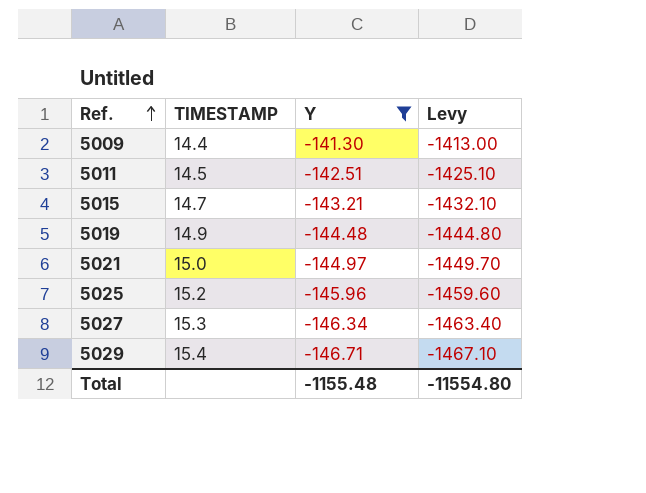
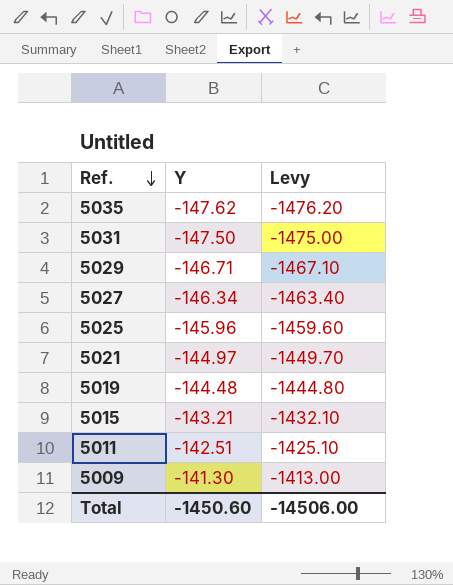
filter: Y >= -146.71 -> none
row order: Ref. ascending -> Ref. descending
column TIMESTAMP | position: 2 -> none
Total | Y: -1155.48 -> -1450.60
Total | Levy: -11554.80 -> -14506.00

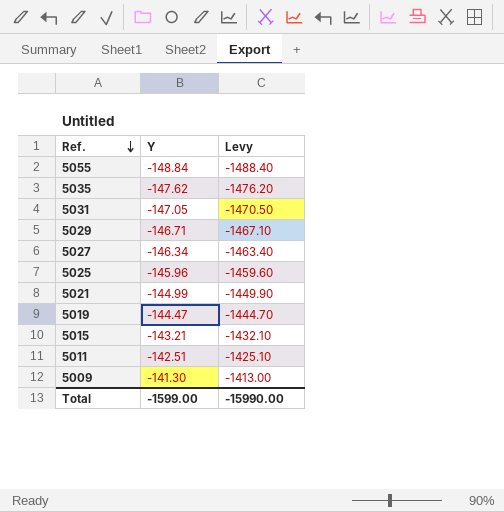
row 5055: none -> -148.84 | -1488.40
5031 | Y: -147.50 -> -147.05
5031 | Levy: -1475.00 -> -1470.50
5021 | Y: -144.97 -> -144.99
5021 | Levy: -1449.70 -> -1449.90
5019 | Y: -144.48 -> -144.47
5019 | Levy: -1444.80 -> -1444.70
Total | Y: -1450.60 -> -1599.00
Total | Levy: -14506.00 -> -15990.00

